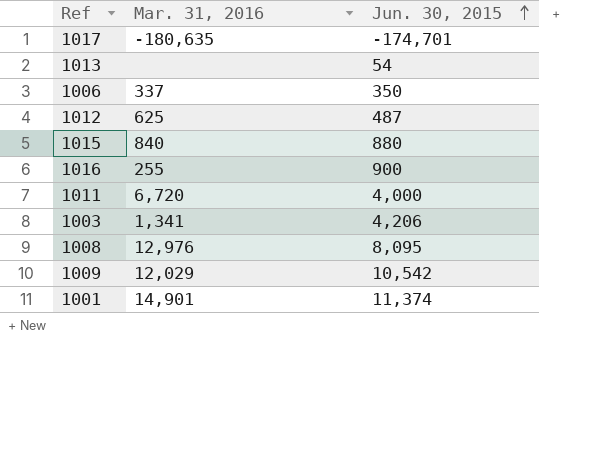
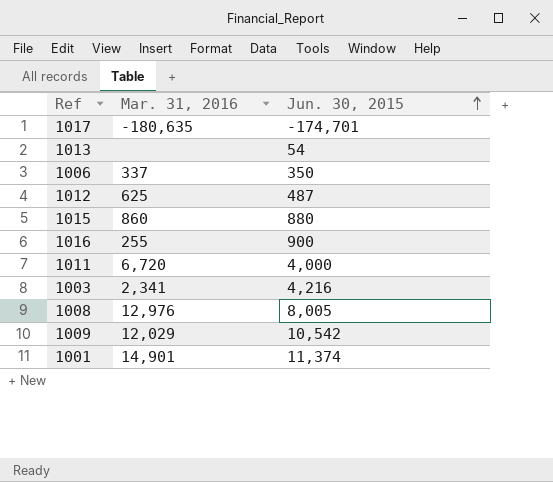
1015 | Mar. 31, 2016: 840 -> 860
1003 | Mar. 31, 2016: 1,341 -> 2,341
1003 | Jun. 30, 2015: 4,206 -> 4,216
1008 | Jun. 30, 2015: 8,095 -> 8,005

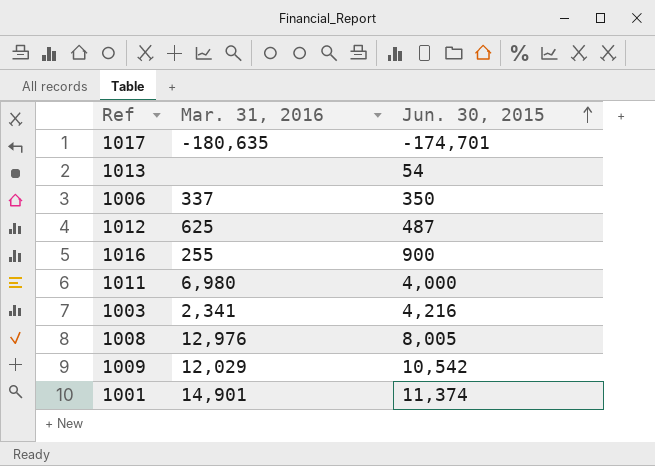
row 1015: 860 | 880 -> none
1011 | Mar. 31, 2016: 6,720 -> 6,980

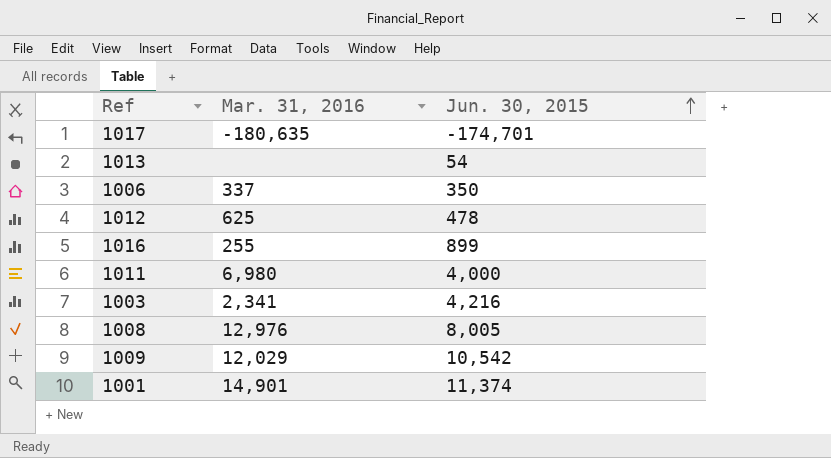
1012 | Jun. 30, 2015: 487 -> 478
1016 | Jun. 30, 2015: 900 -> 899

